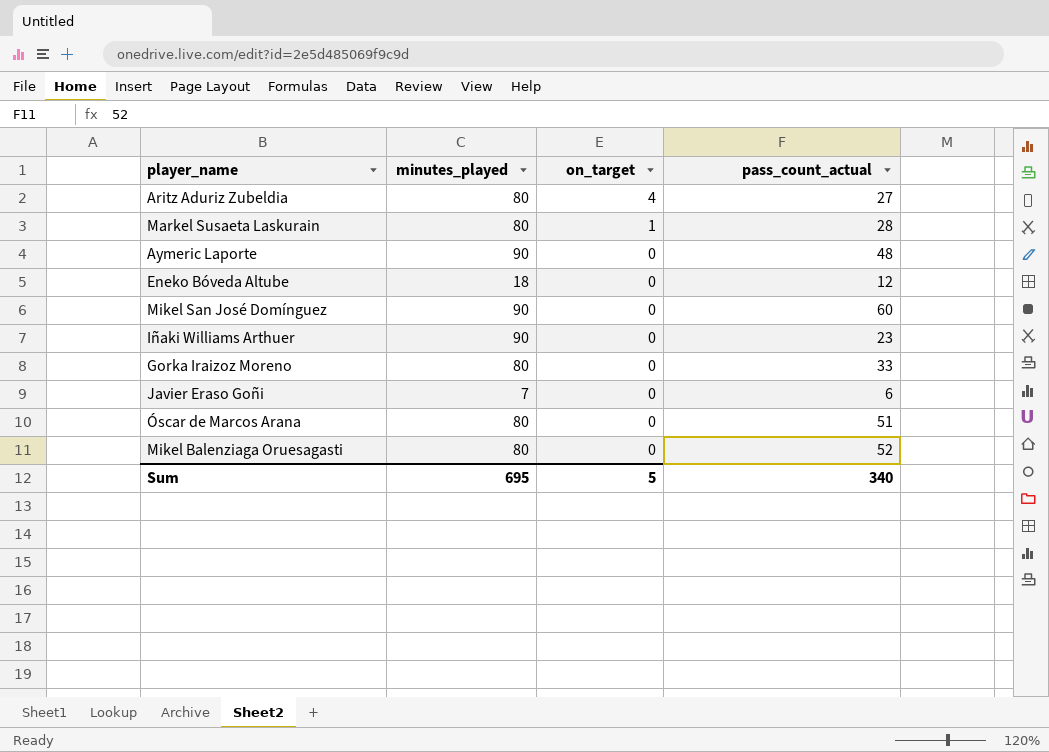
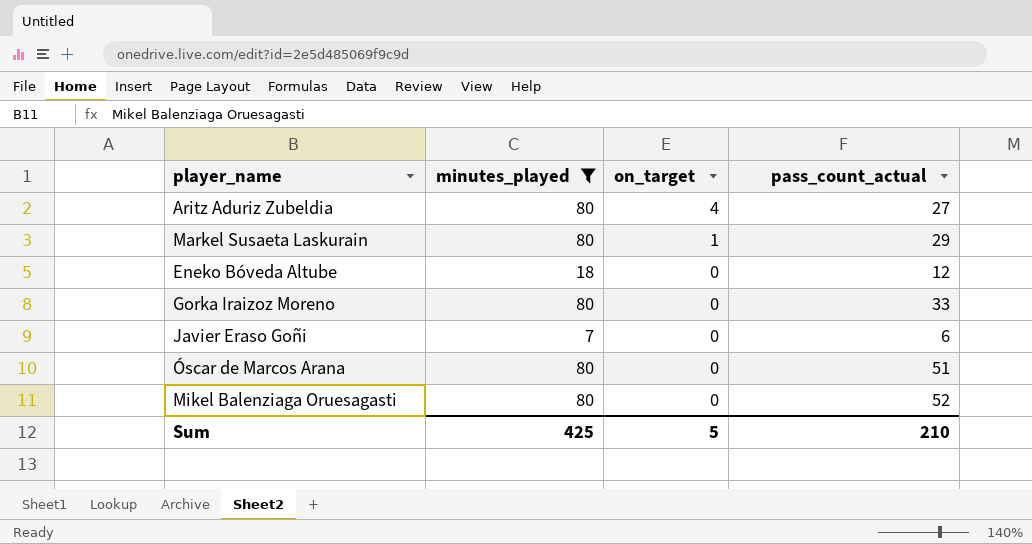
filter: none -> minutes_played != 90
Markel Susaeta Laskurain | pass_count_actual: 28 -> 29
Sum | minutes_played: 695 -> 425
Sum | pass_count_actual: 340 -> 210

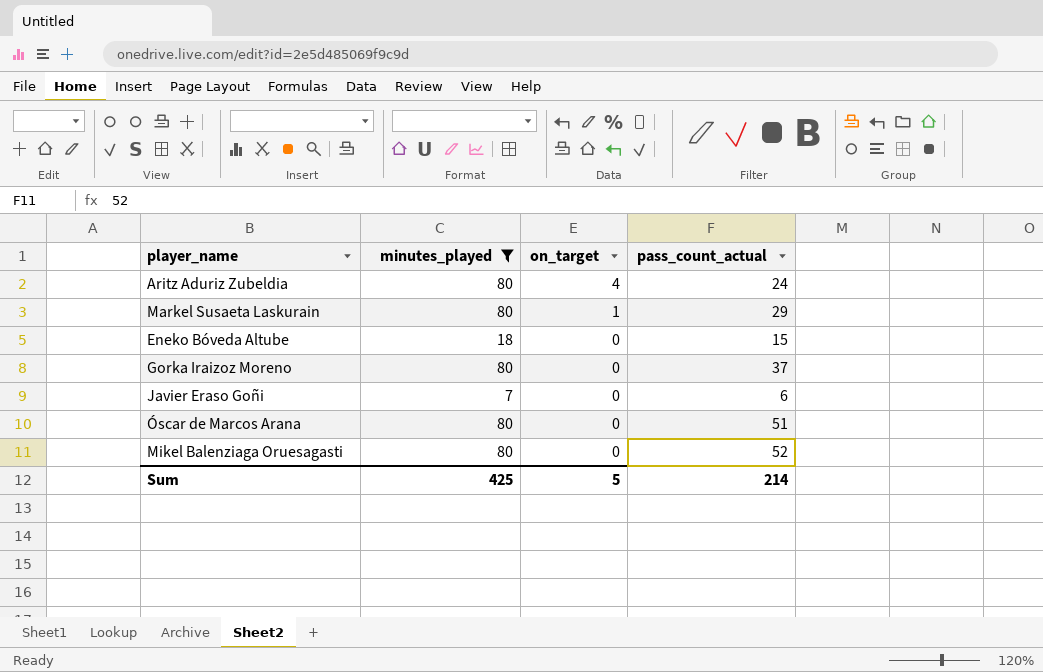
Aritz Aduriz Zubeldia | pass_count_actual: 27 -> 24
Eneko Bóveda Altube | pass_count_actual: 12 -> 15
Gorka Iraizoz Moreno | pass_count_actual: 33 -> 37
Sum | pass_count_actual: 210 -> 214

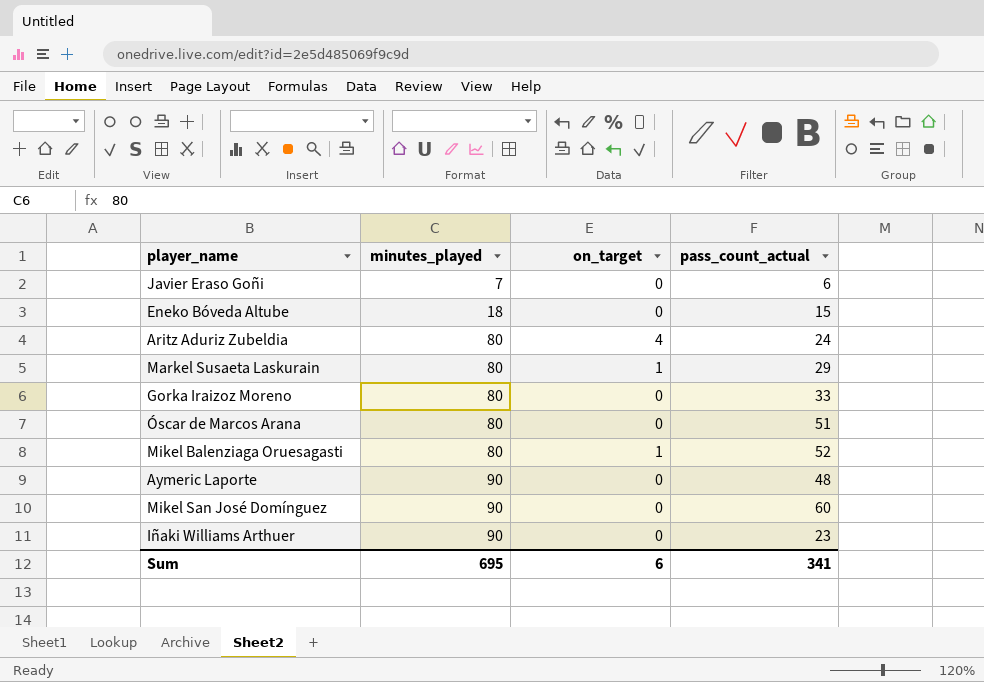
filter: minutes_played != 90 -> none
row order: on_target descending -> minutes_played ascending
Gorka Iraizoz Moreno | pass_count_actual: 37 -> 33
Mikel Balenziaga Oruesagasti | on_target: 0 -> 1
Sum | minutes_played: 425 -> 695
Sum | on_target: 5 -> 6
Sum | pass_count_actual: 214 -> 341

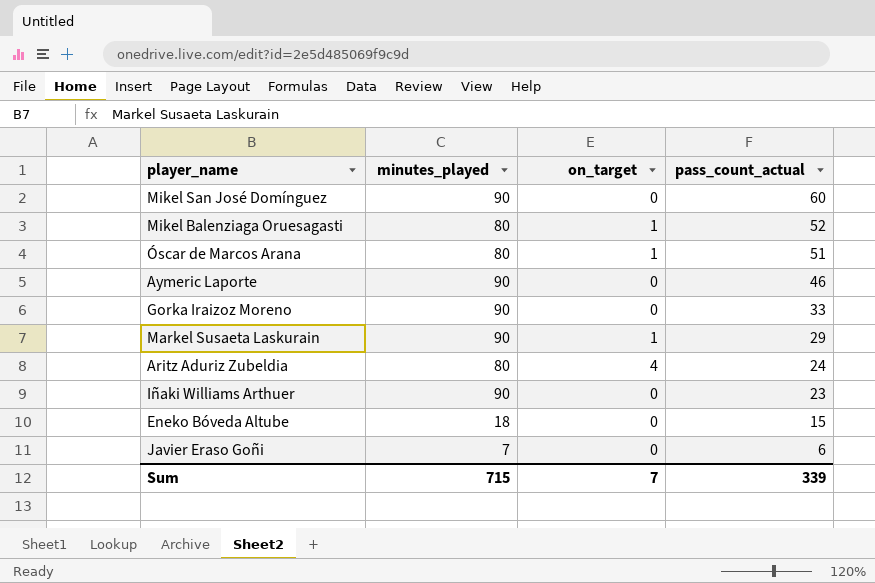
row order: minutes_played ascending -> pass_count_actual descending
Óscar de Marcos Arana | on_target: 0 -> 1
Aymeric Laporte | pass_count_actual: 48 -> 46
Gorka Iraizoz Moreno | minutes_played: 80 -> 90
Markel Susaeta Laskurain | minutes_played: 80 -> 90
Sum | minutes_played: 695 -> 715
Sum | on_target: 6 -> 7
Sum | pass_count_actual: 341 -> 339

